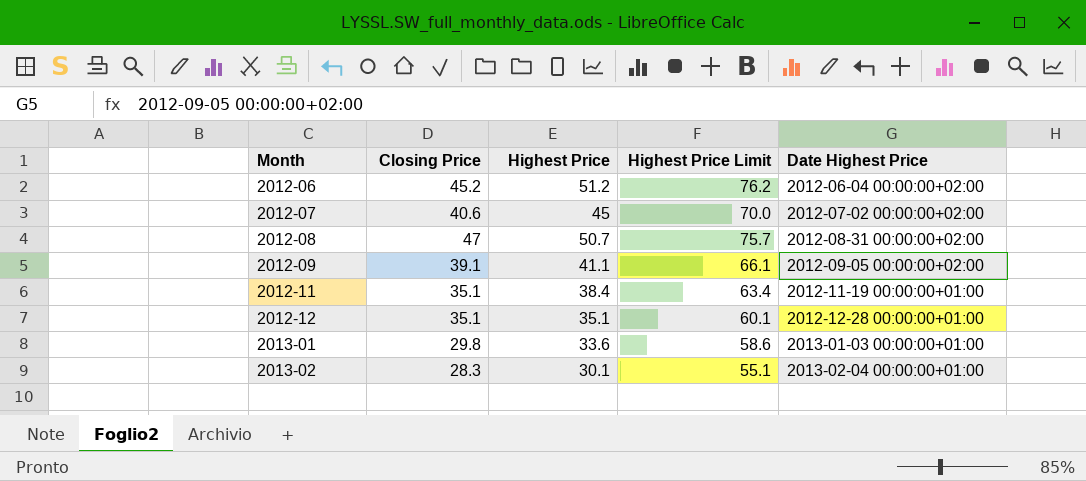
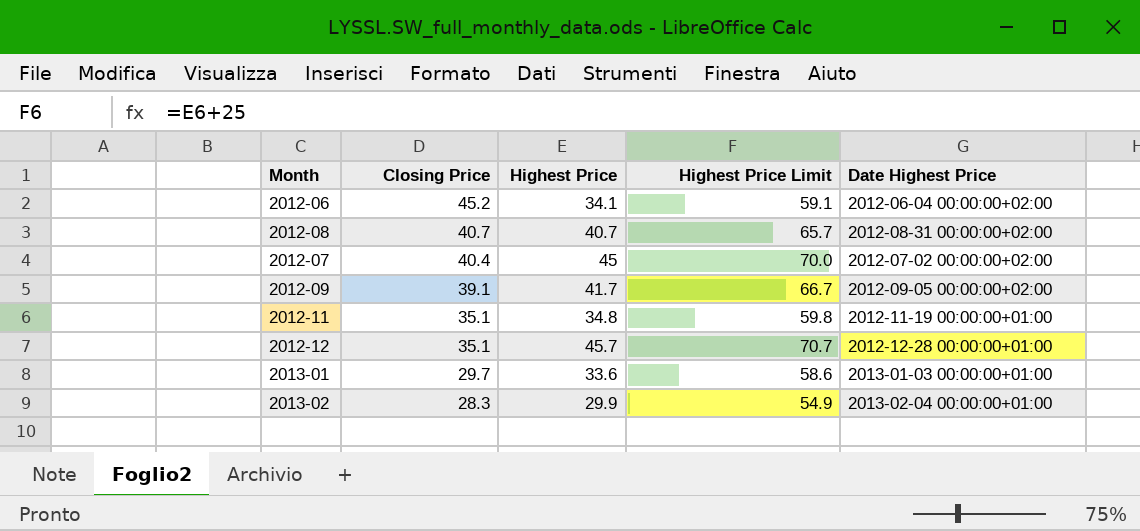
row order: Month ascending -> Closing Price descending
2012-06 | Highest Price: 51.2 -> 34.1
2012-06 | Highest Price Limit: 76.2 -> 59.1
2012-08 | Closing Price: 47 -> 40.7
2012-08 | Highest Price: 50.7 -> 40.7
2012-08 | Highest Price Limit: 75.7 -> 65.7
2012-07 | Closing Price: 40.6 -> 40.4
2012-09 | Highest Price: 41.1 -> 41.7
2012-09 | Highest Price Limit: 66.1 -> 66.7
2012-11 | Highest Price: 38.4 -> 34.8
2012-11 | Highest Price Limit: 63.4 -> 59.8
2012-12 | Highest Price: 35.1 -> 45.7
2012-12 | Highest Price Limit: 60.1 -> 70.7
2013-01 | Closing Price: 29.8 -> 29.7
2013-02 | Highest Price: 30.1 -> 29.9
2013-02 | Highest Price Limit: 55.1 -> 54.9

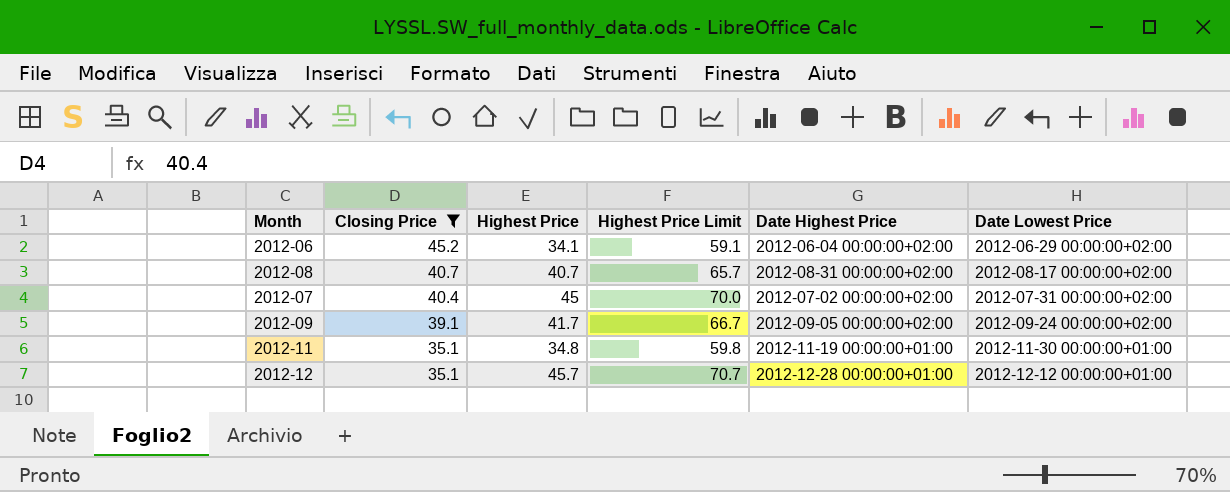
filter: none -> Closing Price >= 35.1
column Date Lowest Price | position: none -> 6

